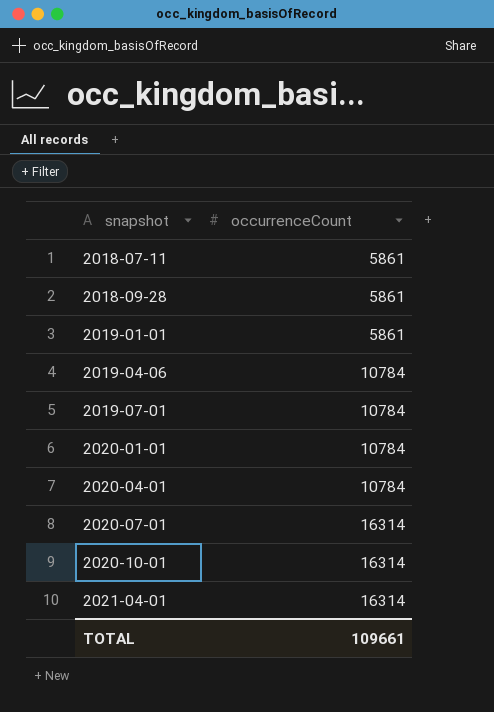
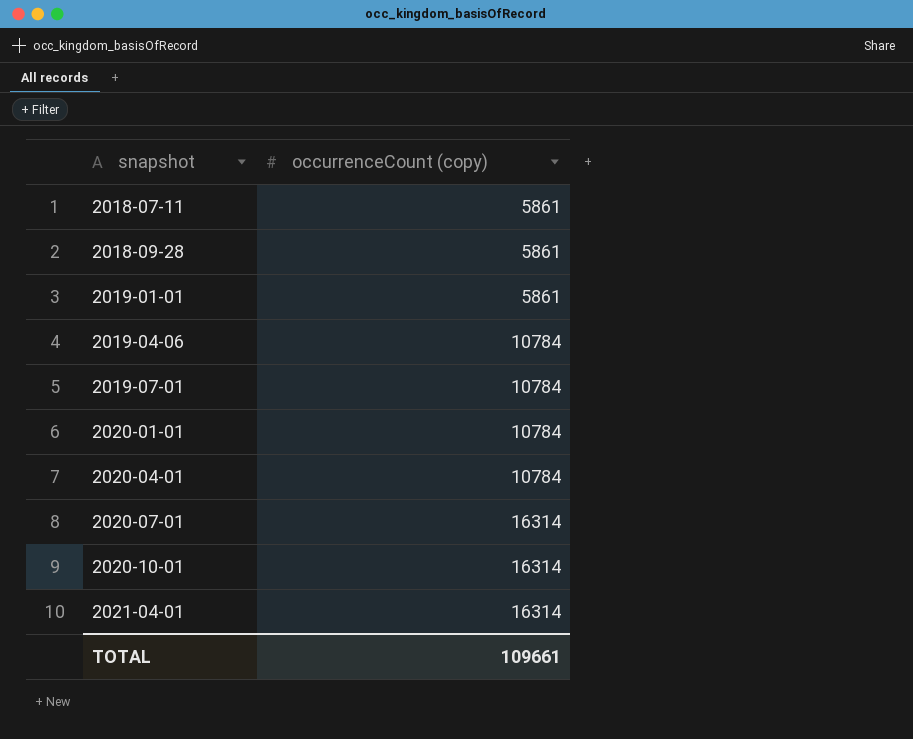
column name: occurrenceCount -> occurrenceCount (copy)

